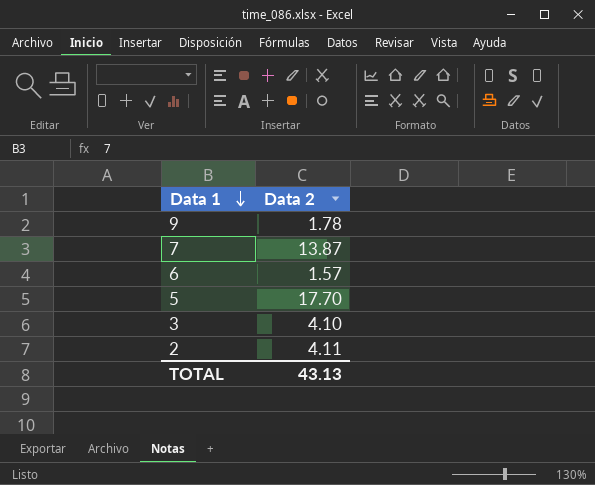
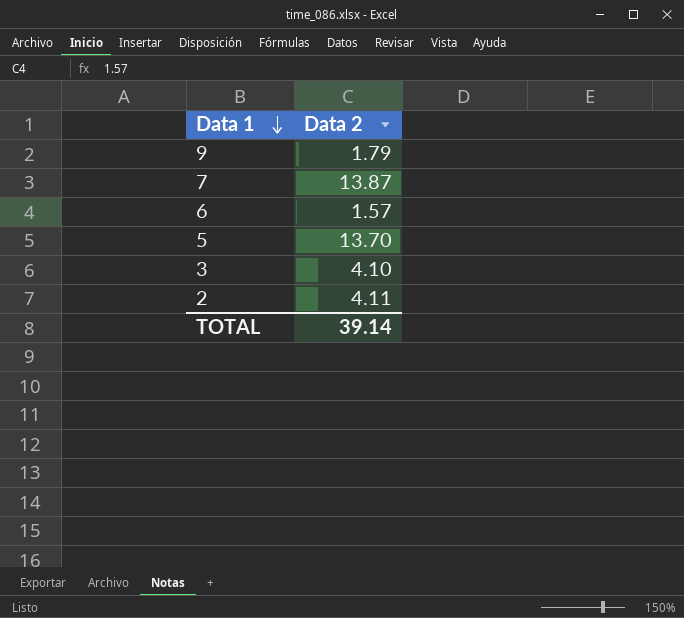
9 | Data 2: 1.78 -> 1.79
5 | Data 2: 17.70 -> 13.70
TOTAL | Data 2: 43.13 -> 39.14

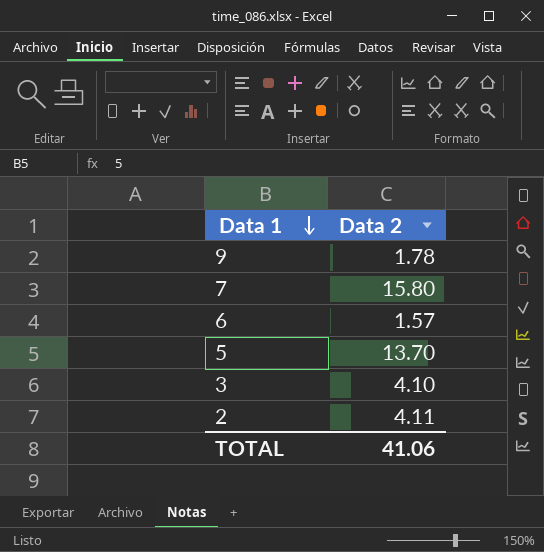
9 | Data 2: 1.79 -> 1.78
7 | Data 2: 13.87 -> 15.80
TOTAL | Data 2: 39.14 -> 41.06

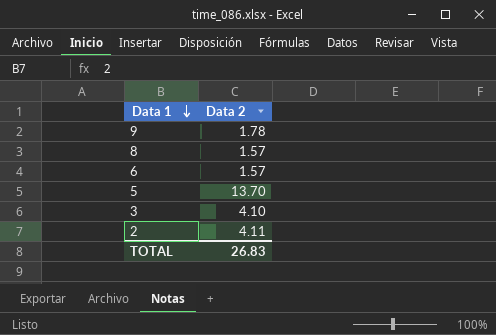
row 7: 15.80 -> none
row 8: none -> 1.57
TOTAL | Data 2: 41.06 -> 26.83

